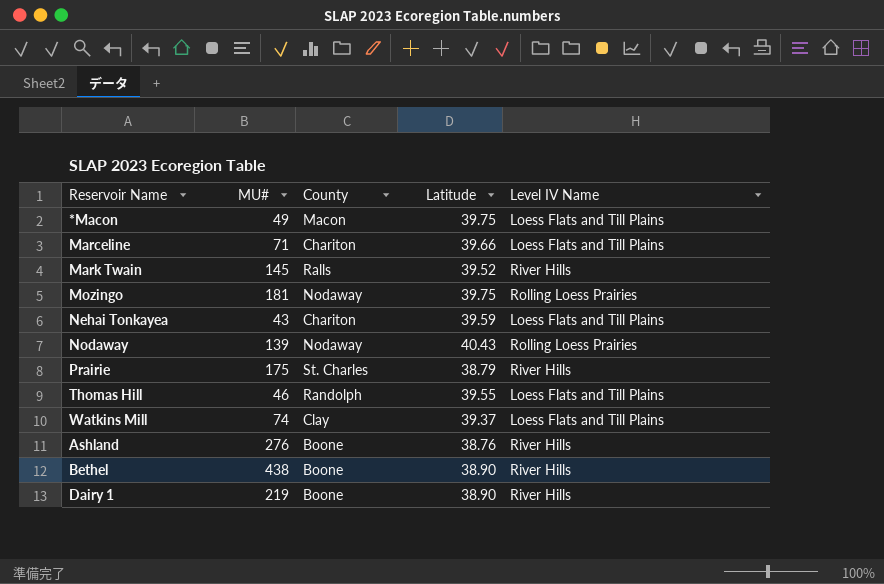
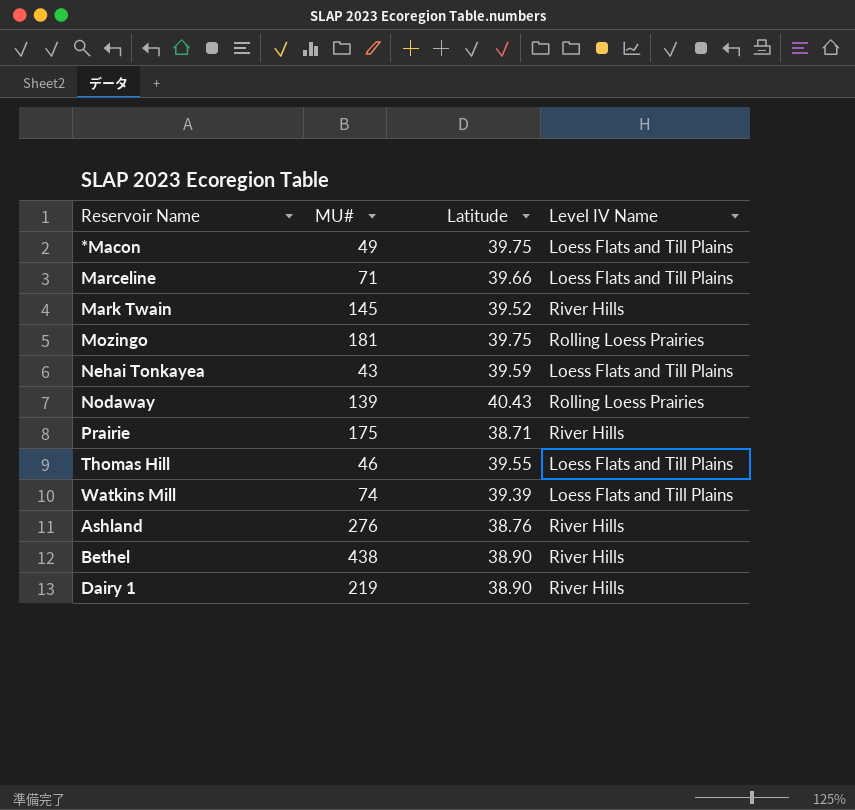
column County | position: 3 -> none
Prairie | Latitude: 38.79 -> 38.71
Watkins Mill | Latitude: 39.37 -> 39.39

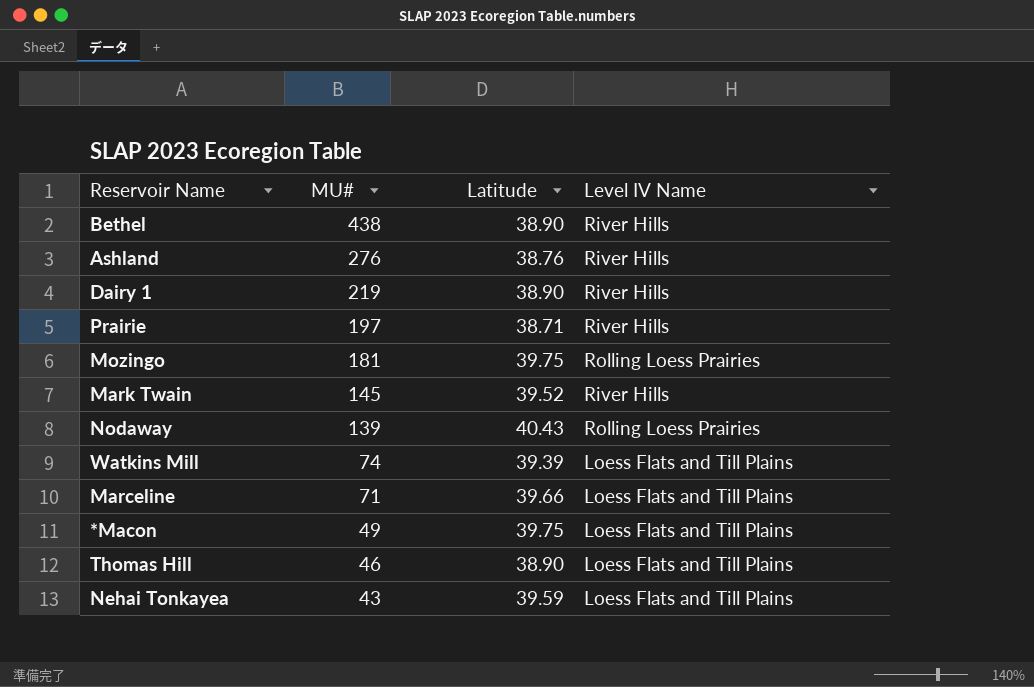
row order: none -> MU# descending
Prairie | MU#: 175 -> 197
Thomas Hill | Latitude: 39.55 -> 38.90

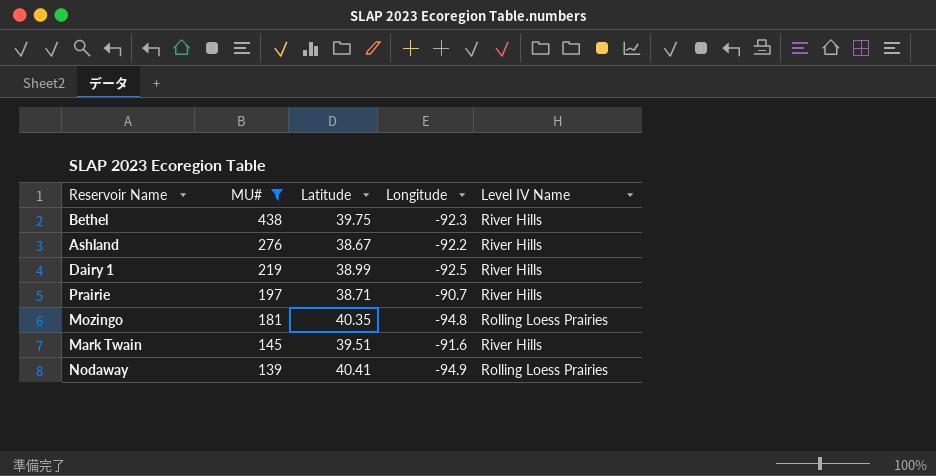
filter: none -> MU# >= 139
column Longitude | position: none -> 4
Bethel | Latitude: 38.90 -> 39.75
Ashland | Latitude: 38.76 -> 38.67
Dairy 1 | Latitude: 38.90 -> 38.99
Mozingo | Latitude: 39.75 -> 40.35
Mark Twain | Latitude: 39.52 -> 39.51
Nodaway | Latitude: 40.43 -> 40.41

